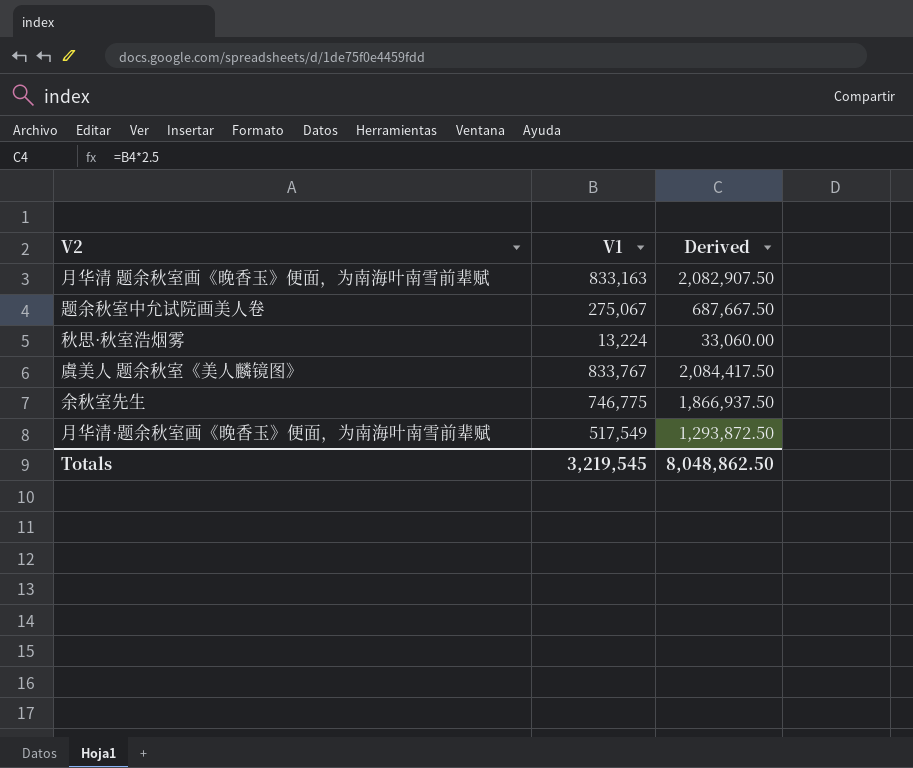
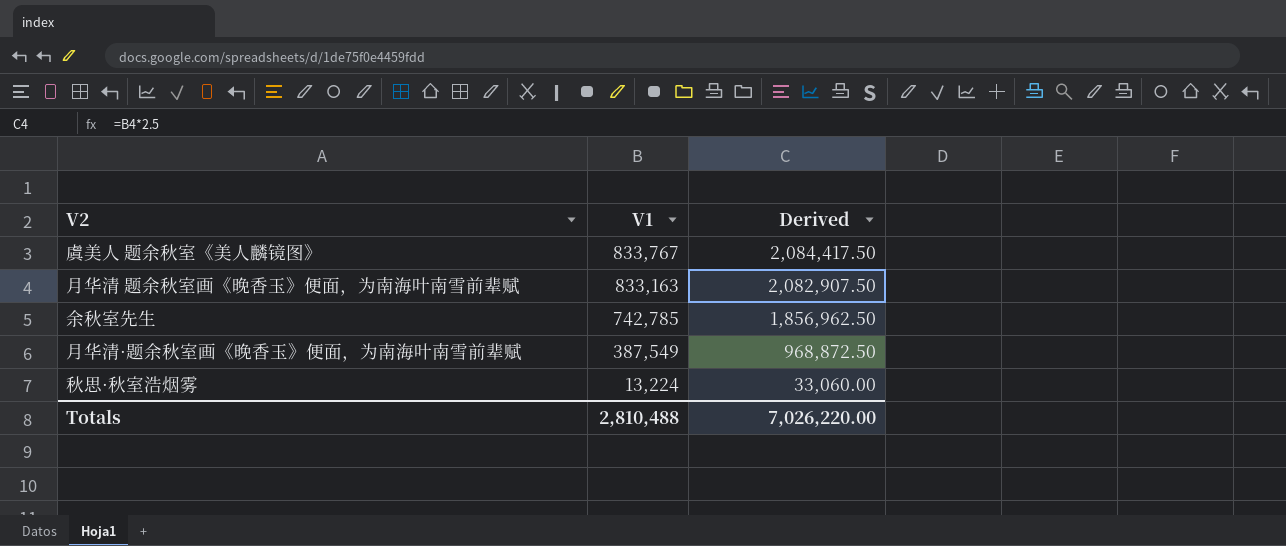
row order: none -> V1 descending
row 题余秋室中允试院画美人卷: 275,067 | 687,667.50 -> none
余秋室先生 | V1: 746,775 -> 742,785
余秋室先生 | Derived: 1,866,937.50 -> 1,856,962.50
月华清·题余秋室画《晚香玉》便面，为南海叶南雪前辈赋 | V1: 517,549 -> 387,549
月华清·题余秋室画《晚香玉》便面，为南海叶南雪前辈赋 | Derived: 1,293,872.50 -> 968,872.50
Totals | V1: 3,219,545 -> 2,810,488
Totals | Derived: 8,048,862.50 -> 7,026,220.00

